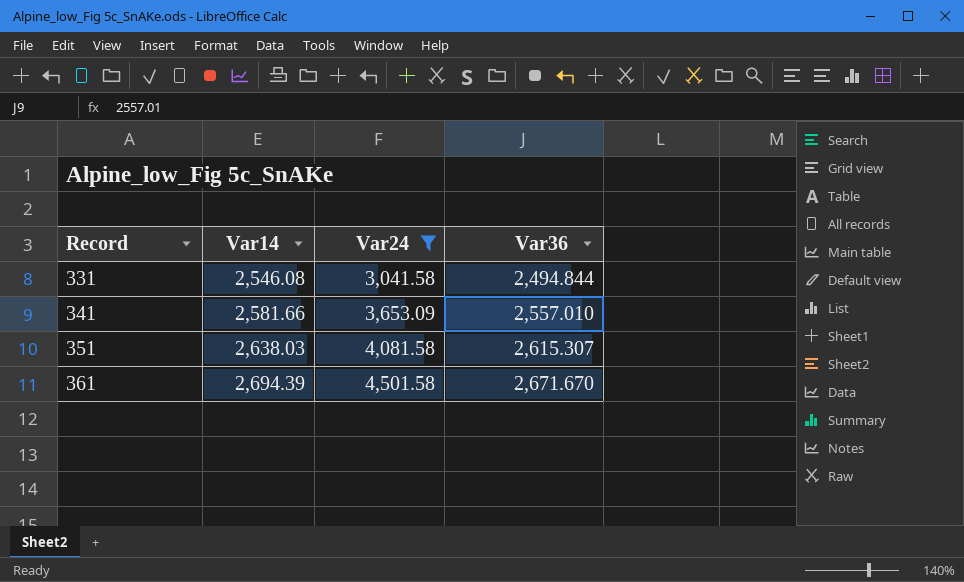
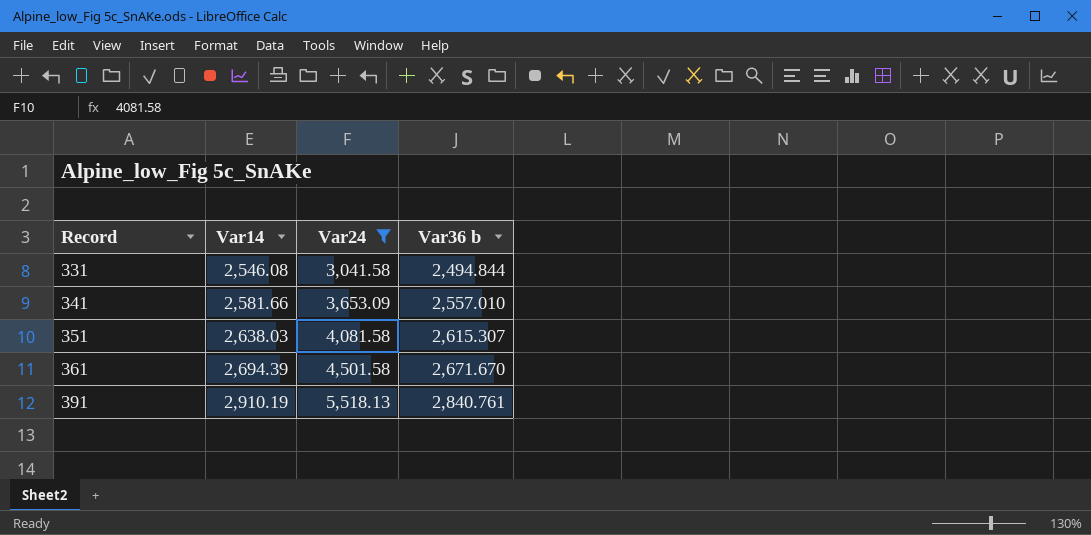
column name: Var36 -> Var36 b
row 391: none -> 2,910.19 | 5,518.13 | 2,840.761

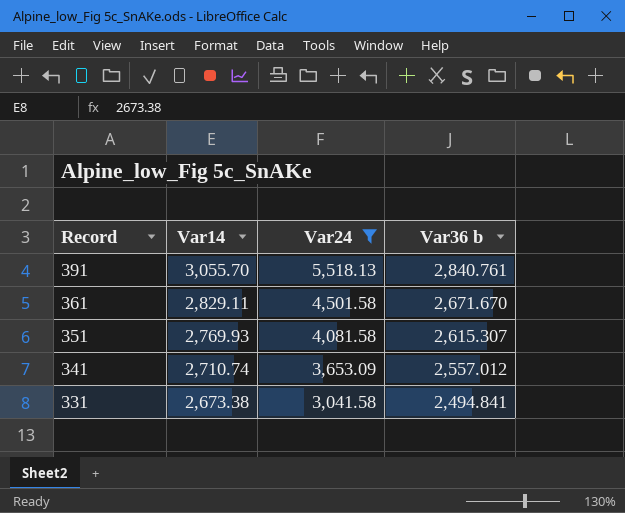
row order: Record ascending -> Record descending
391 | Var14: 2,910.19 -> 3,055.70
361 | Var14: 2,694.39 -> 2,829.11
351 | Var14: 2,638.03 -> 2,769.93
341 | Var14: 2,581.66 -> 2,710.74
341 | Var36 b: 2,557.010 -> 2,557.012
331 | Var14: 2,546.08 -> 2,673.38
331 | Var36 b: 2,494.844 -> 2,494.841

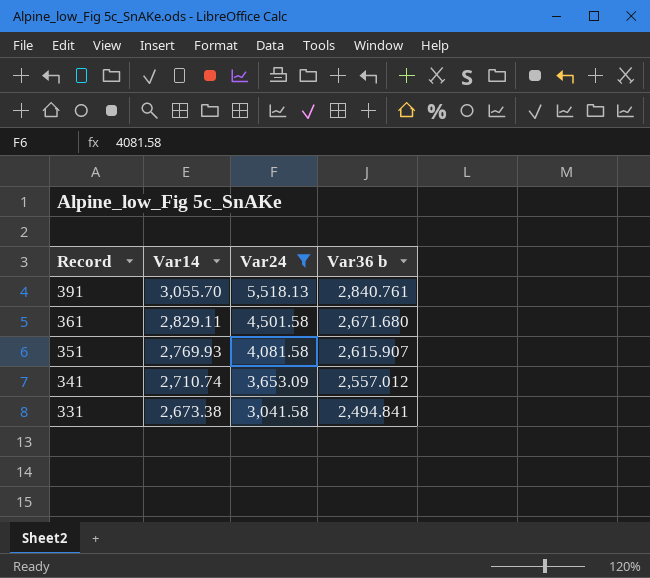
361 | Var36 b: 2,671.670 -> 2,671.680
351 | Var36 b: 2,615.307 -> 2,615.907

